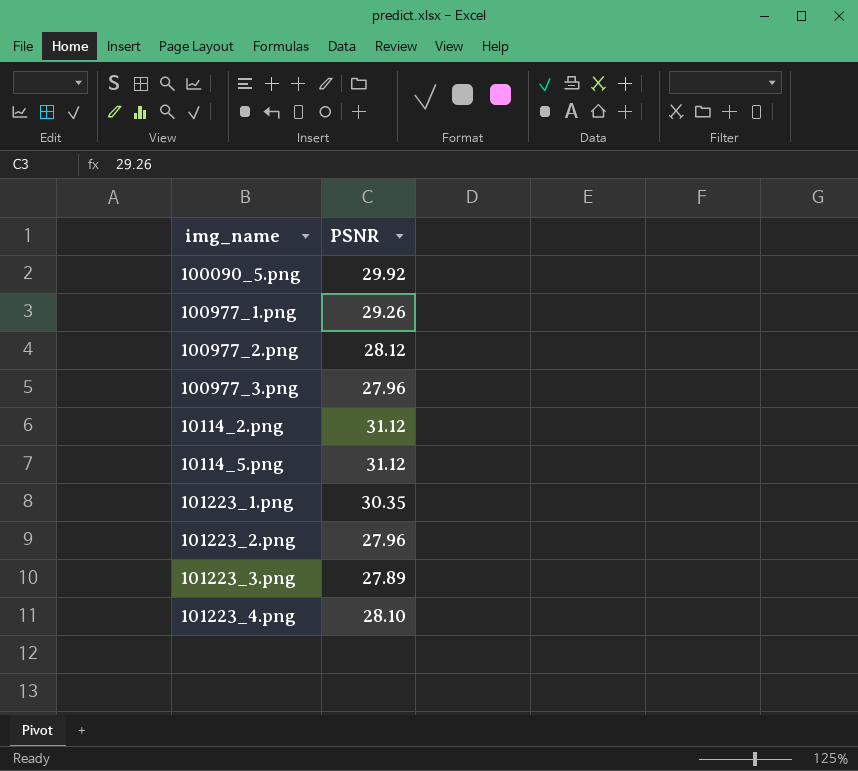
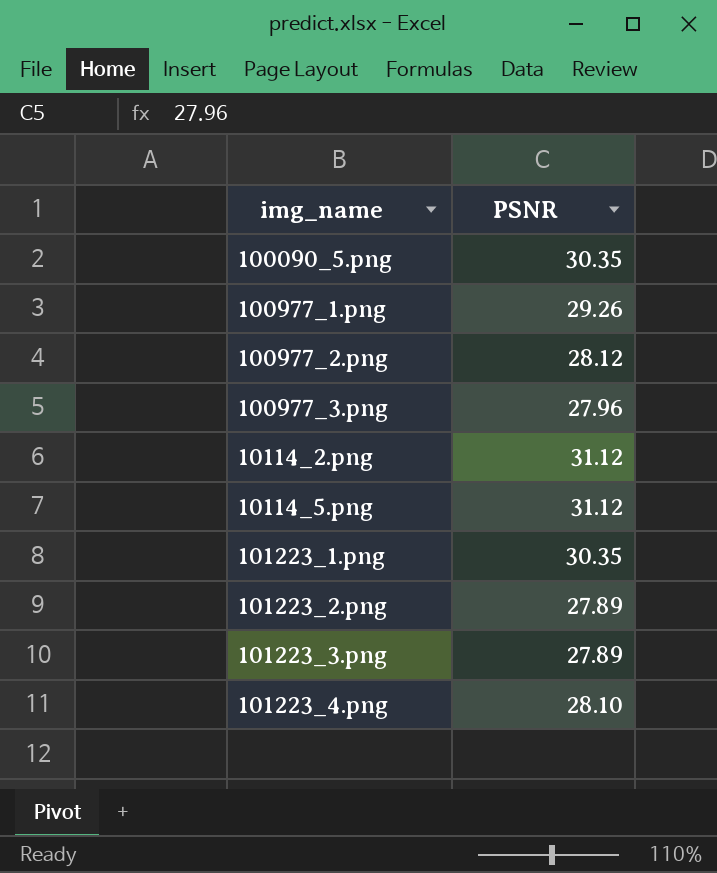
100090_5.png | PSNR: 29.92 -> 30.35
101223_2.png | PSNR: 27.96 -> 27.89

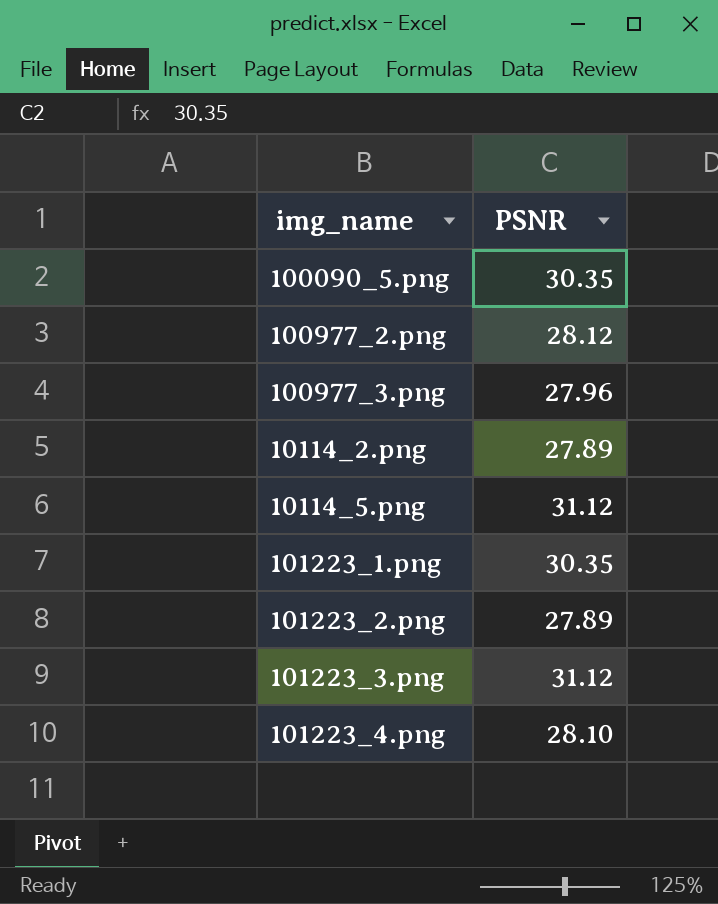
row 100977_1.png: 29.26 -> none
10114_2.png | PSNR: 31.12 -> 27.89
101223_3.png | PSNR: 27.89 -> 31.12

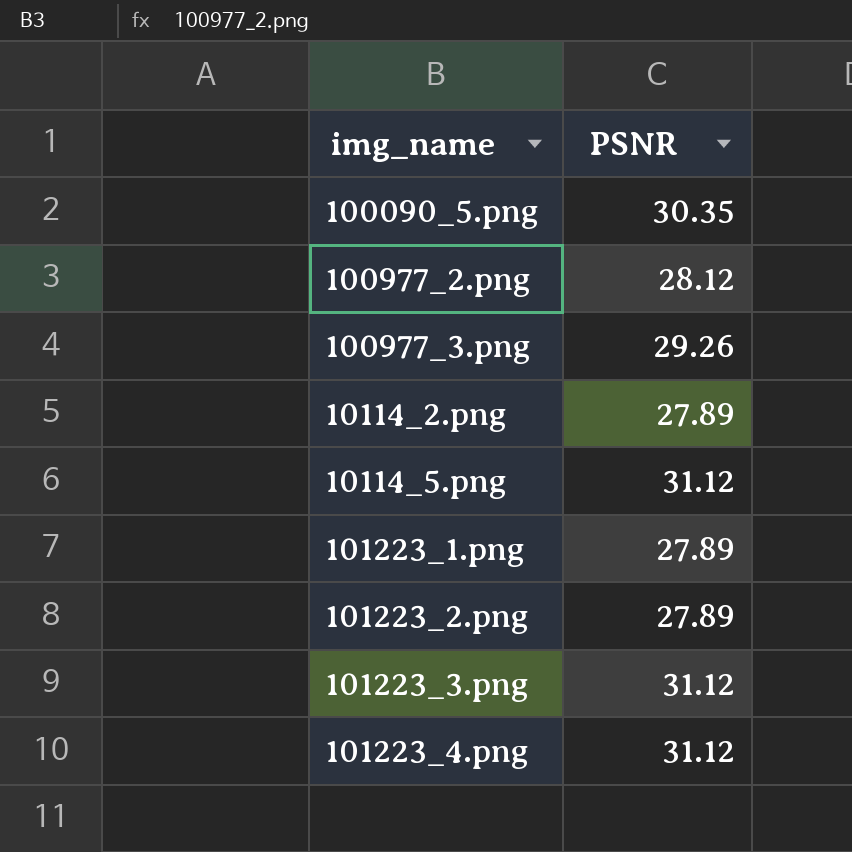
100977_3.png | PSNR: 27.96 -> 29.26
101223_1.png | PSNR: 30.35 -> 27.89
101223_4.png | PSNR: 28.10 -> 31.12

